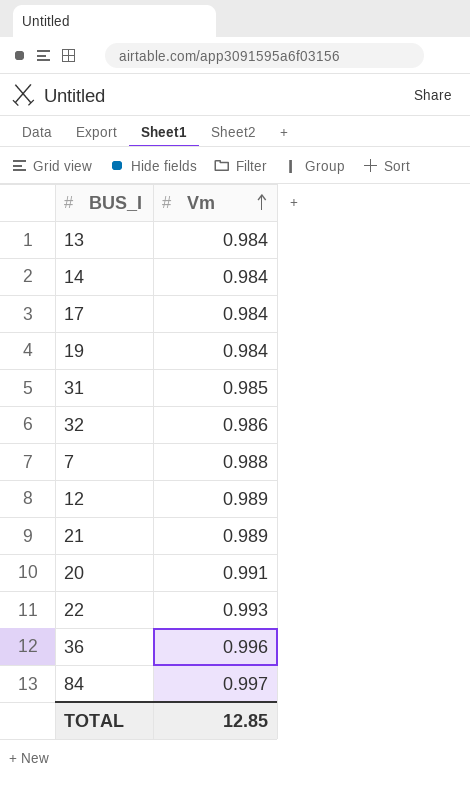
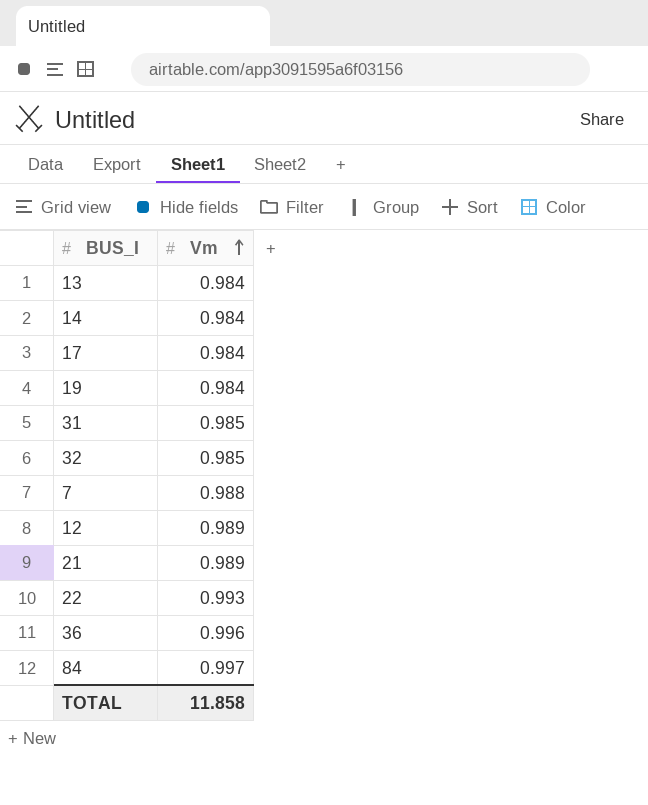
row 20: 0.991 -> none
32 | Vm: 0.986 -> 0.985
TOTAL | Vm: 12.85 -> 11.858

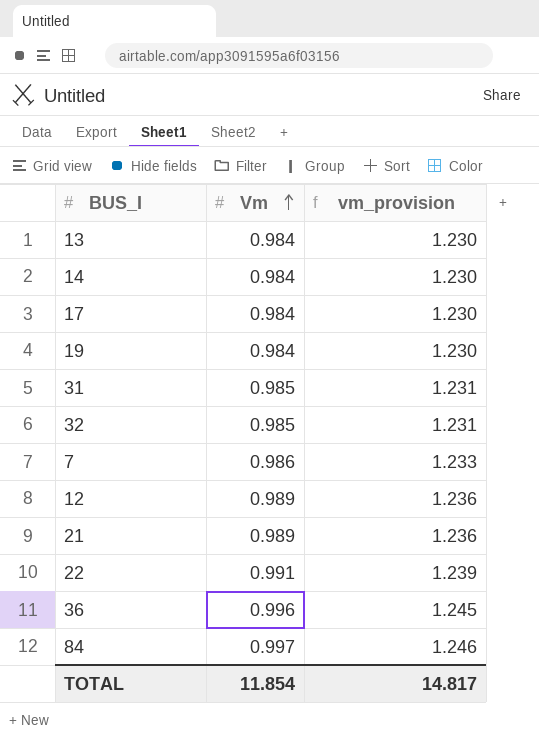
column vm_provision | formula: none -> [Vm] * 1.25
7 | Vm: 0.988 -> 0.986
22 | Vm: 0.993 -> 0.991
TOTAL | Vm: 11.858 -> 11.854

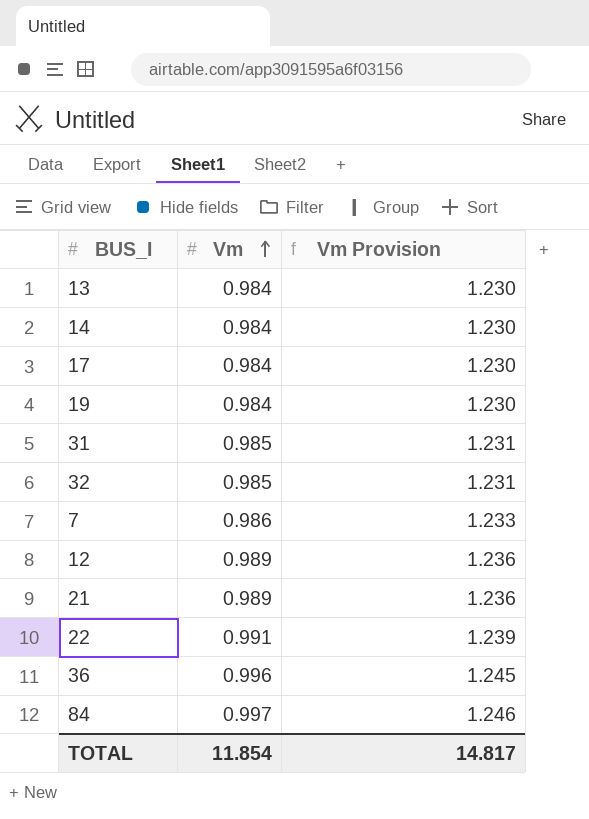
column name: vm_provision -> Vm Provision

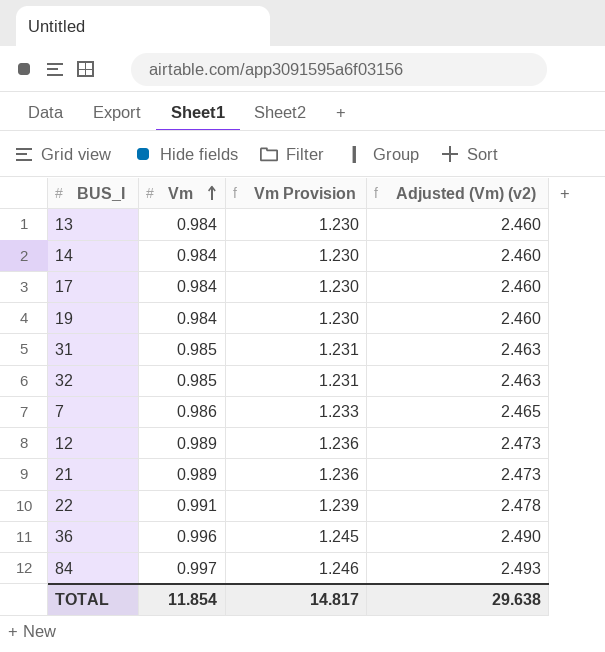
column Adjusted (Vm) (v2) | formula: none -> [Vm] * 2.5

